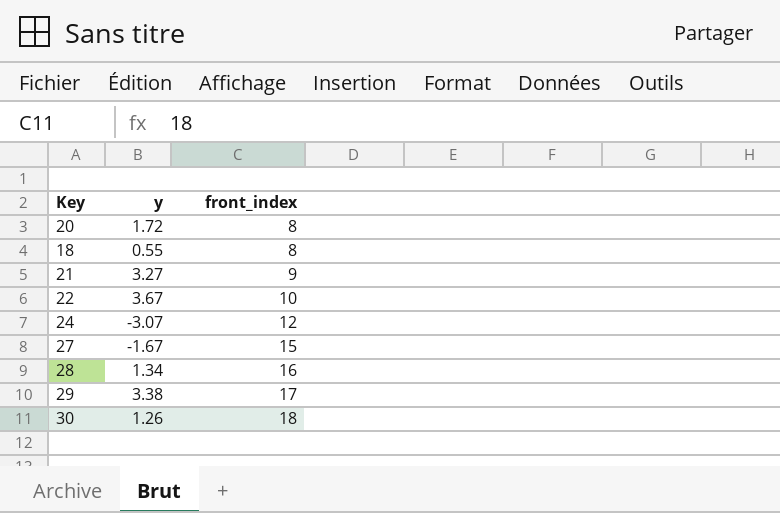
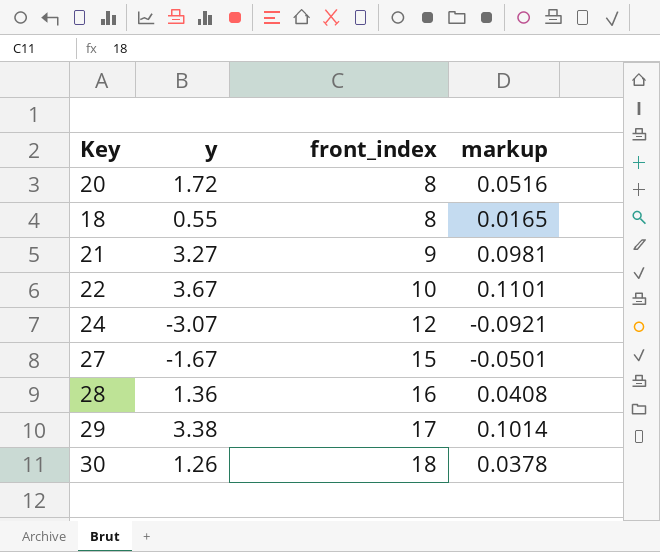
column markup | formula: none -> [y] * 0.03
28 | y: 1.34 -> 1.36

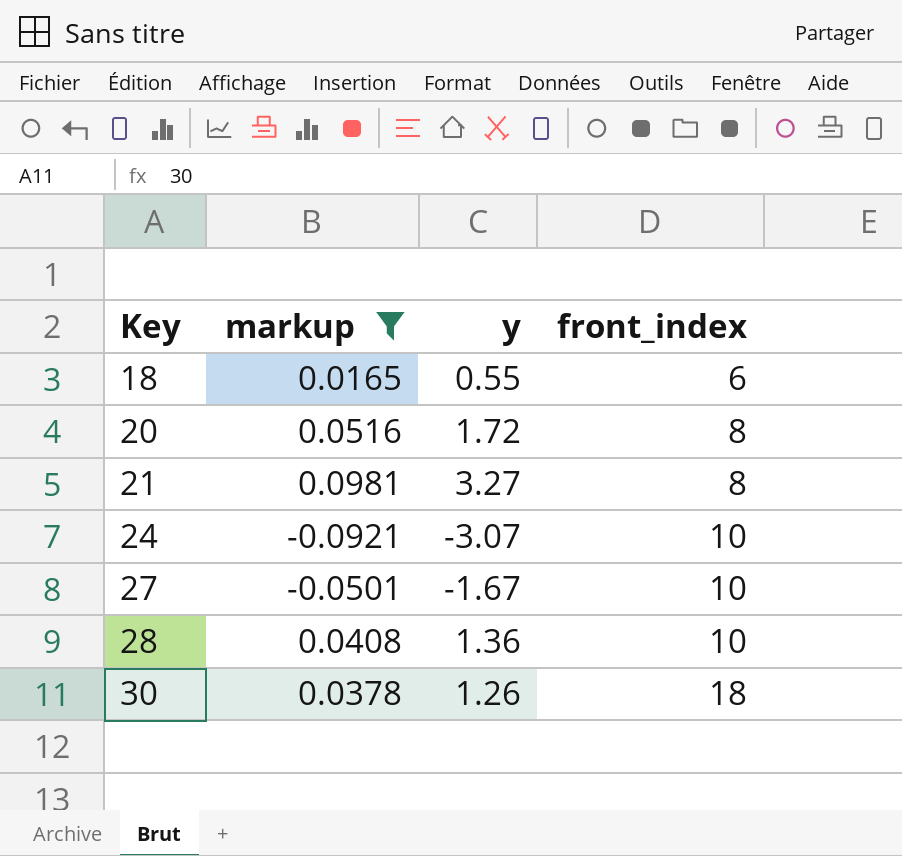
filter: none -> markup <= 0.0981
row order: front_index ascending -> Key ascending
column markup | position: 4 -> 2
18 | front_index: 8 -> 6
21 | front_index: 9 -> 8
24 | front_index: 12 -> 10
27 | front_index: 15 -> 10
28 | front_index: 16 -> 10

